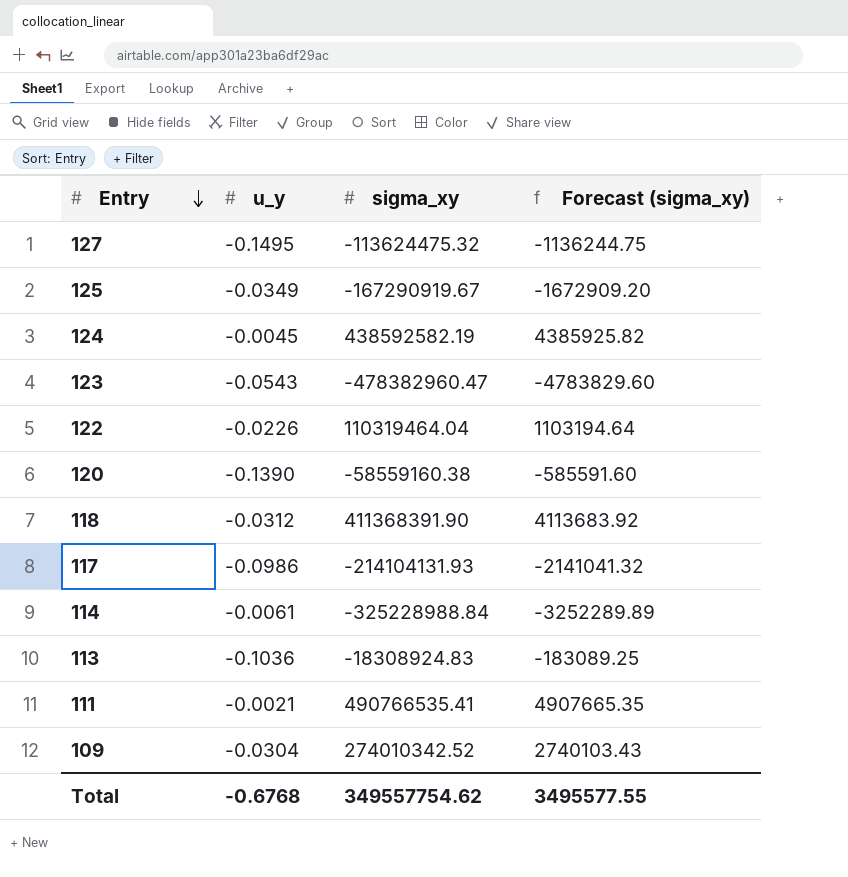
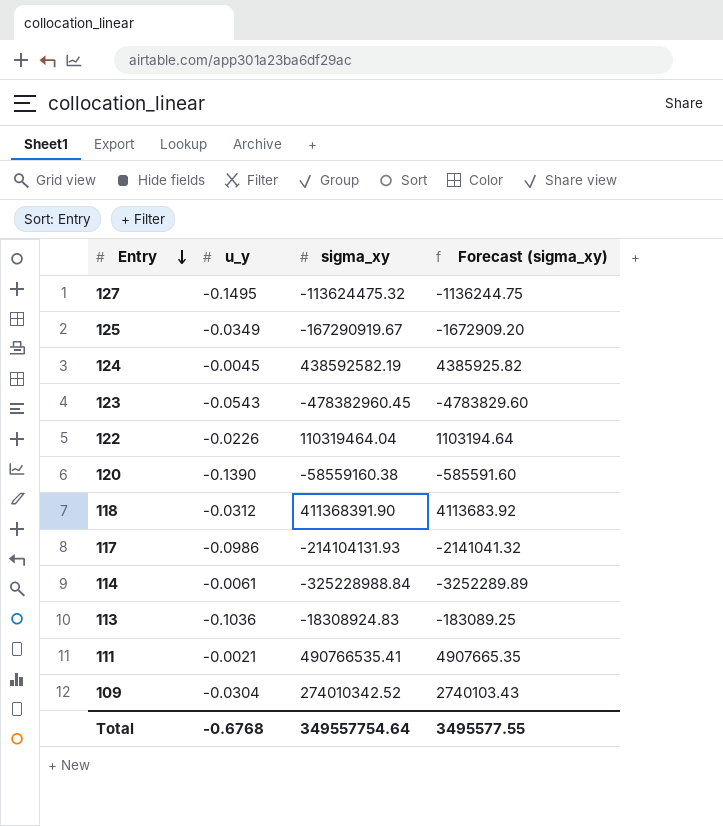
123 | sigma_xy: -478382960.47 -> -478382960.45
Total | sigma_xy: 349557754.62 -> 349557754.64

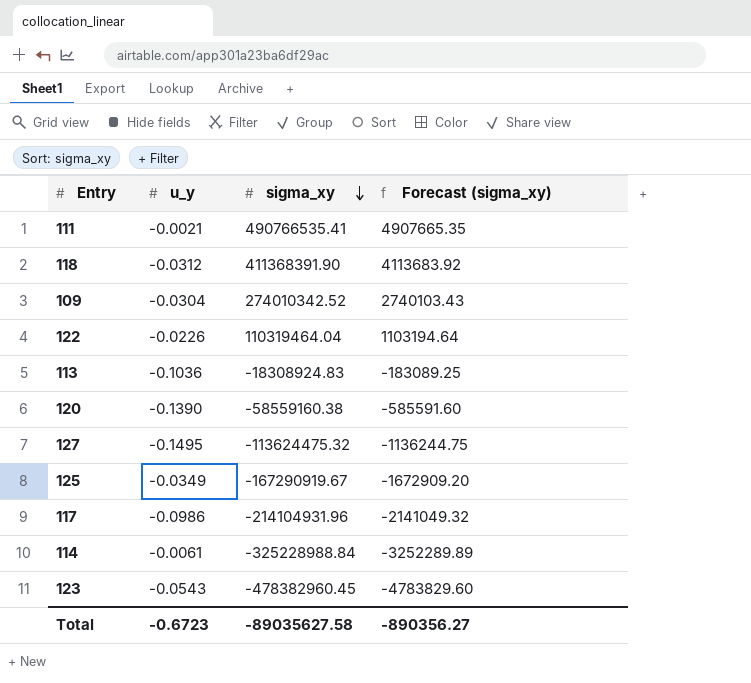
row order: Entry descending -> sigma_xy descending
row 124: -0.0045 | 438592582.19 | 4385925.82 -> none
117 | sigma_xy: -214104131.93 -> -214104931.96
117 | Forecast (sigma_xy): -2141041.32 -> -2141049.32
Total | u_y: -0.6768 -> -0.6723
Total | sigma_xy: 349557754.64 -> -89035627.58
Total | Forecast (sigma_xy): 3495577.55 -> -890356.27

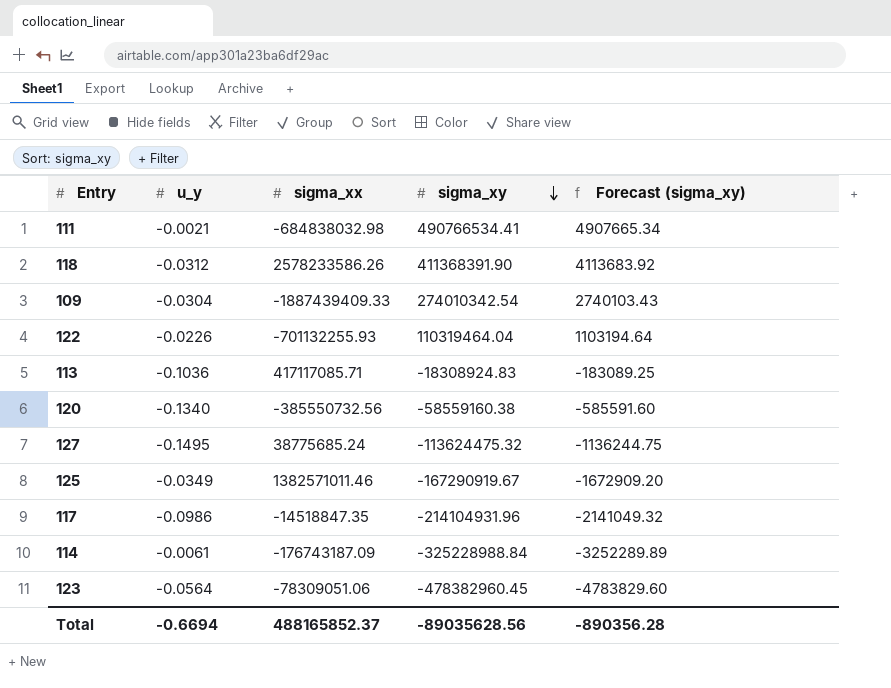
column sigma_xx | position: none -> 3
111 | sigma_xy: 490766535.41 -> 490766534.41
111 | Forecast (sigma_xy): 4907665.35 -> 4907665.34
109 | sigma_xy: 274010342.52 -> 274010342.54
120 | u_y: -0.1390 -> -0.1340
123 | u_y: -0.0543 -> -0.0564
Total | u_y: -0.6723 -> -0.6694
Total | sigma_xy: -89035627.58 -> -89035628.56
Total | Forecast (sigma_xy): -890356.27 -> -890356.28

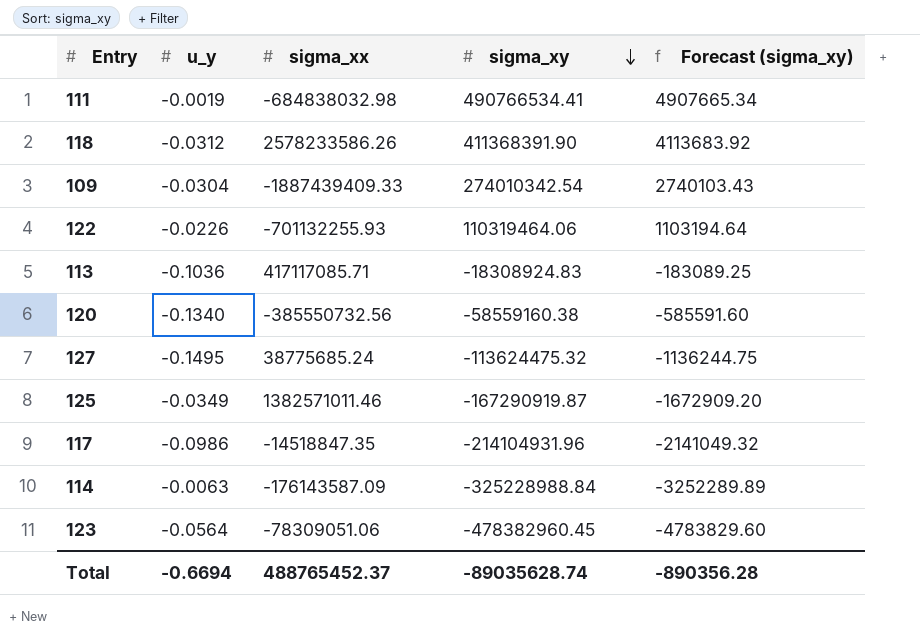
111 | u_y: -0.0021 -> -0.0019
122 | sigma_xy: 110319464.04 -> 110319464.06
125 | sigma_xy: -167290919.67 -> -167290919.87
114 | u_y: -0.0061 -> -0.0063
114 | sigma_xx: -176743187.09 -> -176143587.09
Total | sigma_xx: 488165852.37 -> 488765452.37
Total | sigma_xy: -89035628.56 -> -89035628.74

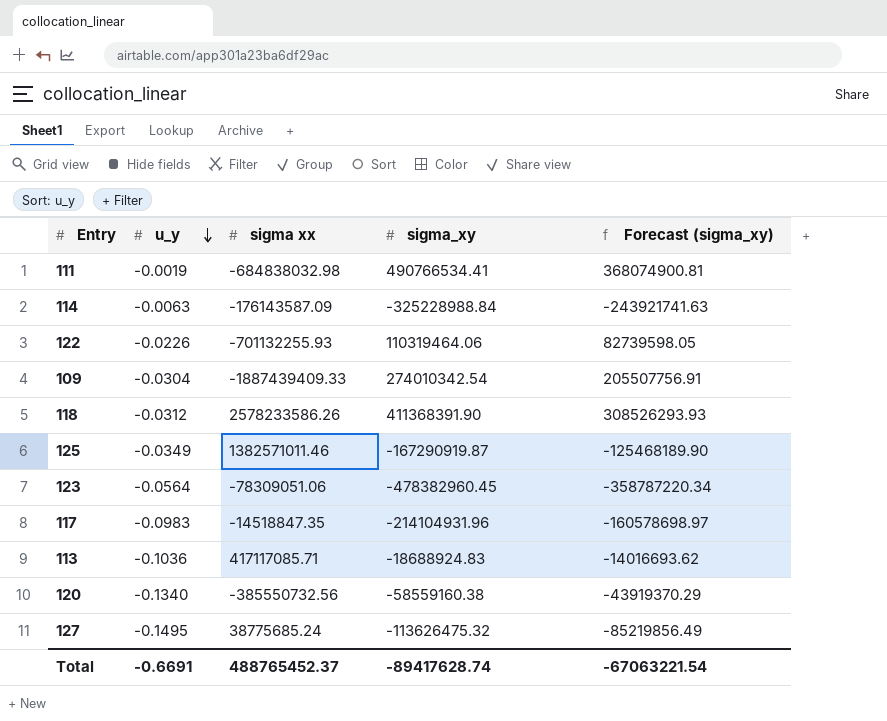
row order: sigma_xy descending -> u_y descending
column name: sigma_xx -> sigma xx
column Forecast (sigma_xy) | formula: [sigma_xy] * 0.01 -> [sigma_xy] * 0.75
117 | u_y: -0.0986 -> -0.0983
113 | sigma_xy: -18308924.83 -> -18688924.83
127 | sigma_xy: -113624475.32 -> -113626475.32
Total | u_y: -0.6694 -> -0.6691
Total | sigma_xy: -89035628.74 -> -89417628.74
Total | Forecast (sigma_xy): -890356.28 -> -67063221.54

